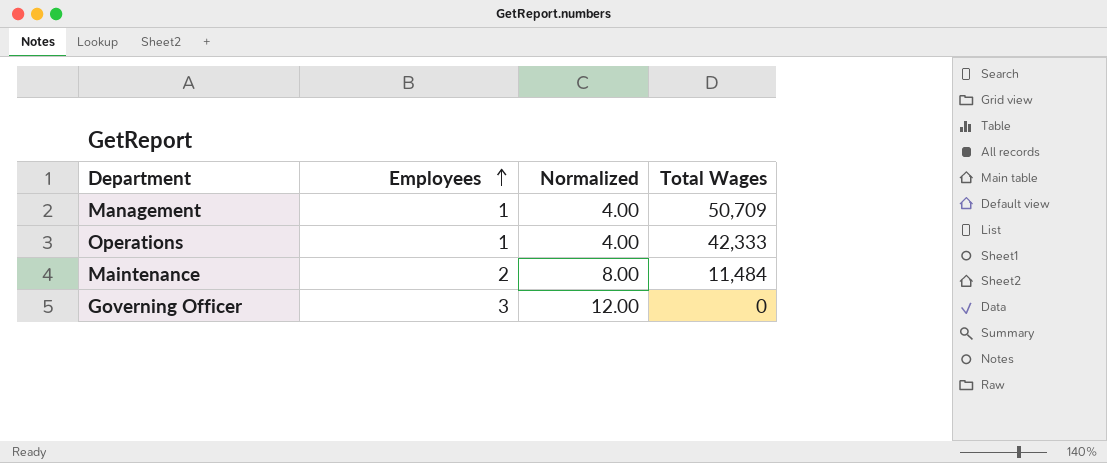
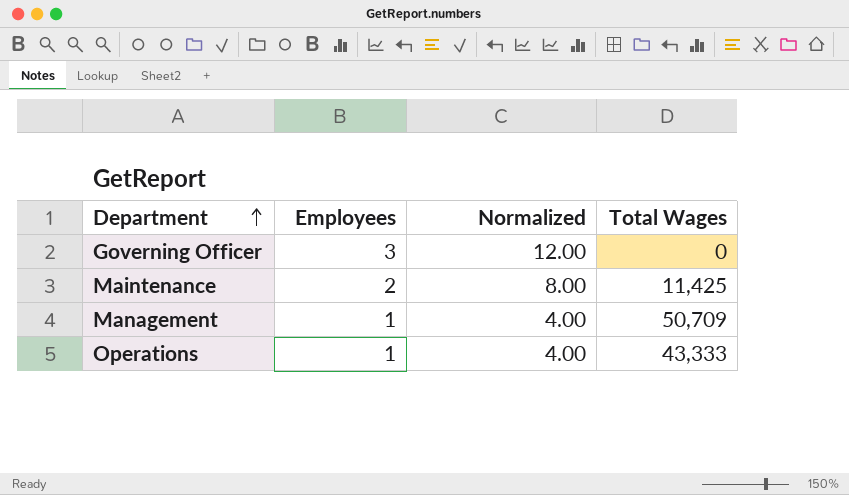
row order: Employees ascending -> Department ascending
Maintenance | Total Wages: 11,484 -> 11,425
Operations | Total Wages: 42,333 -> 43,333

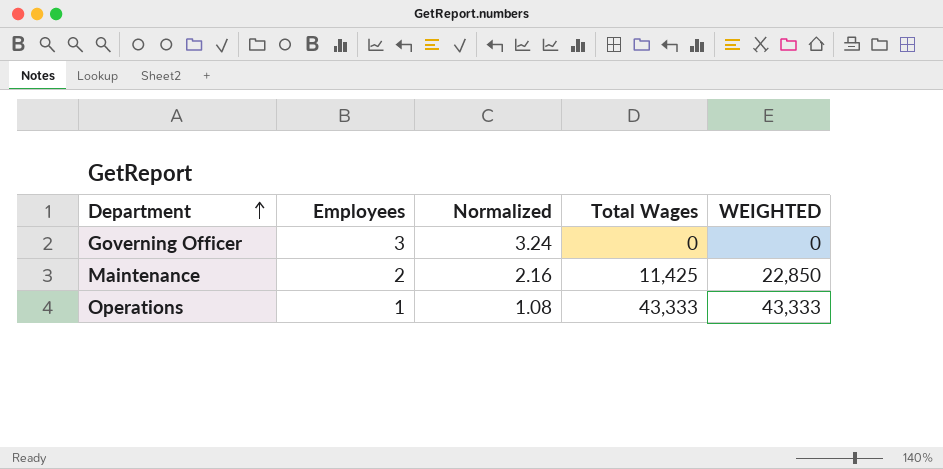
column Normalized | formula: [Employees] * 4 -> [Employees] * 1.08
column WEIGHTED | formula: none -> [Employees] * [Total Wages]
row Management: 1 | 4.00 | 50,709 -> none

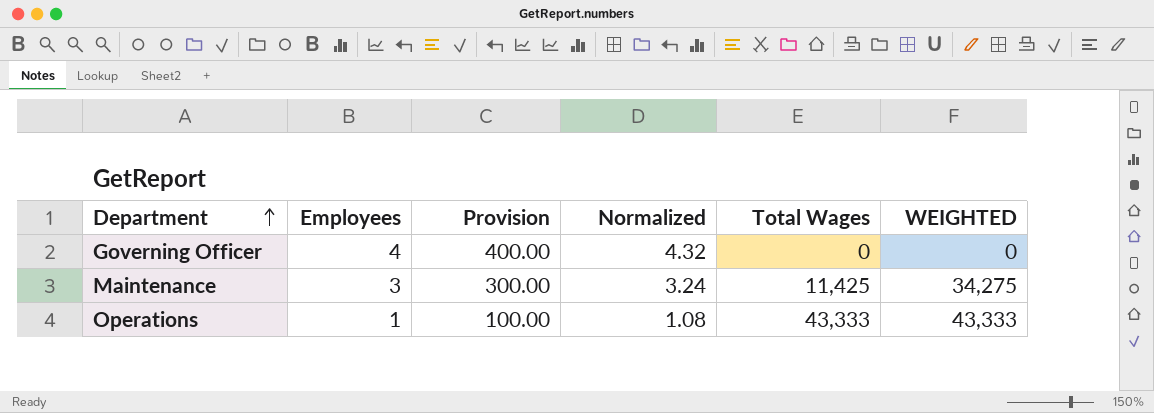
column Provision | formula: none -> [Employees] * 100
Governing Officer | Employees: 3 -> 4
Governing Officer | Normalized: 3.24 -> 4.32
Maintenance | Employees: 2 -> 3
Maintenance | Normalized: 2.16 -> 3.24
Maintenance | WEIGHTED: 22,850 -> 34,275

